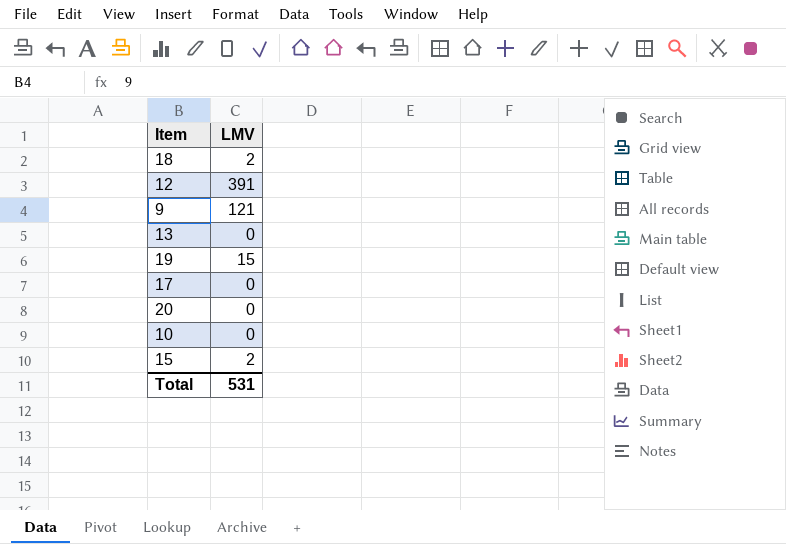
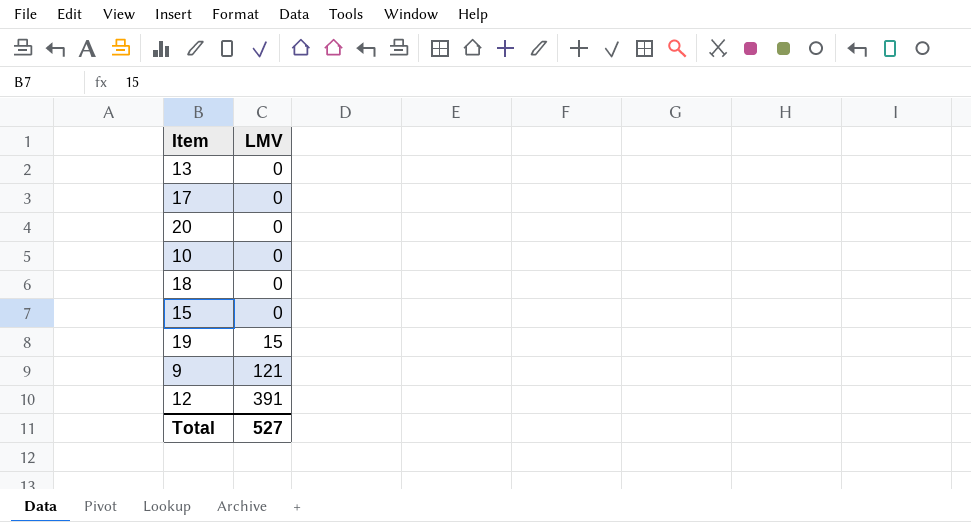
row order: none -> LMV ascending
18 | LMV: 2 -> 0
15 | LMV: 2 -> 0
Total | LMV: 531 -> 527

